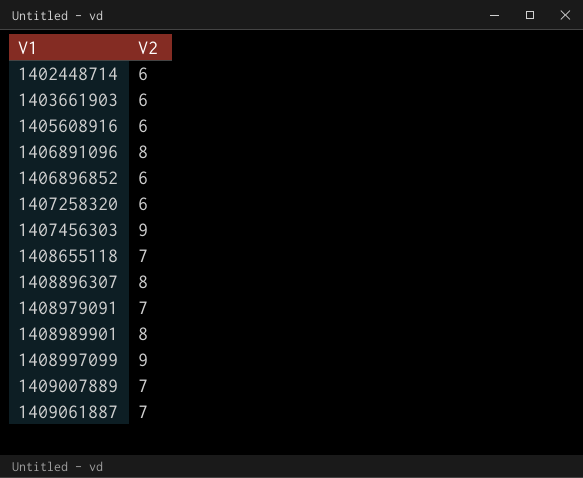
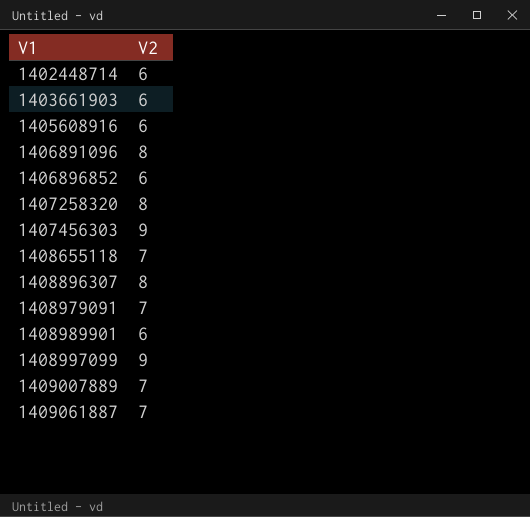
1407258320 | V2: 6 -> 8
1408989901 | V2: 8 -> 6

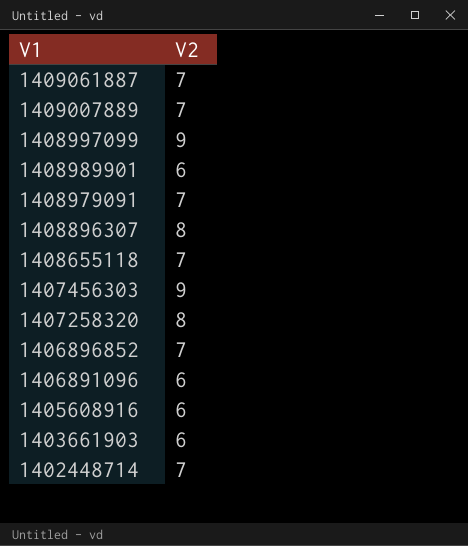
row order: V1 ascending -> V1 descending
1406896852 | V2: 6 -> 7
1406891096 | V2: 8 -> 6
1402448714 | V2: 6 -> 7

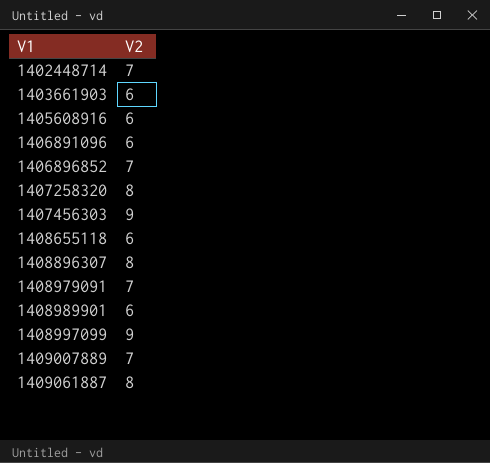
row order: V1 descending -> V1 ascending
1408655118 | V2: 7 -> 6
1409061887 | V2: 7 -> 8

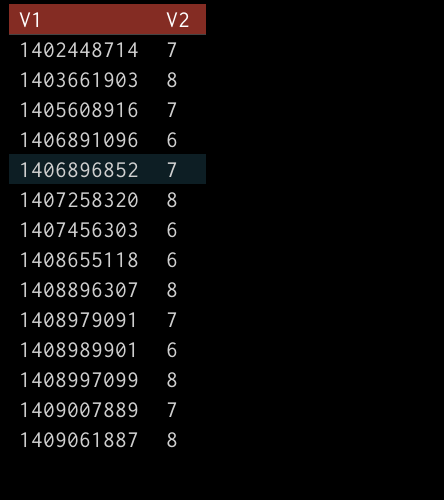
1403661903 | V2: 6 -> 8
1405608916 | V2: 6 -> 7
1407456303 | V2: 9 -> 6
1408997099 | V2: 9 -> 8

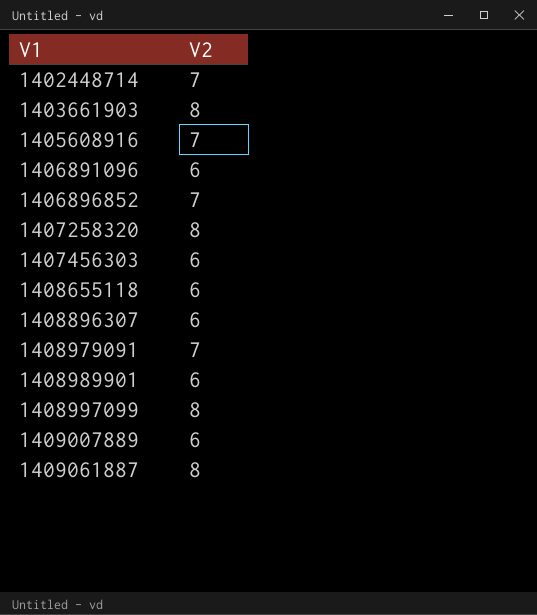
1408896307 | V2: 8 -> 6
1409007889 | V2: 7 -> 6

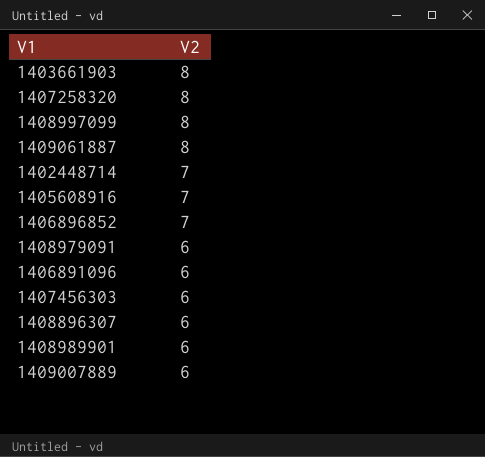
row order: V1 ascending -> V2 descending
row 1408655118: 6 -> none
1408979091 | V2: 7 -> 6

